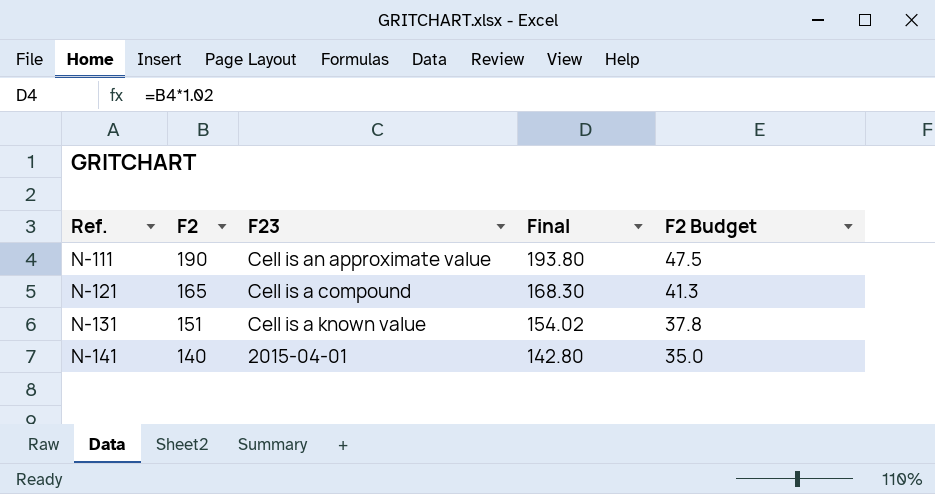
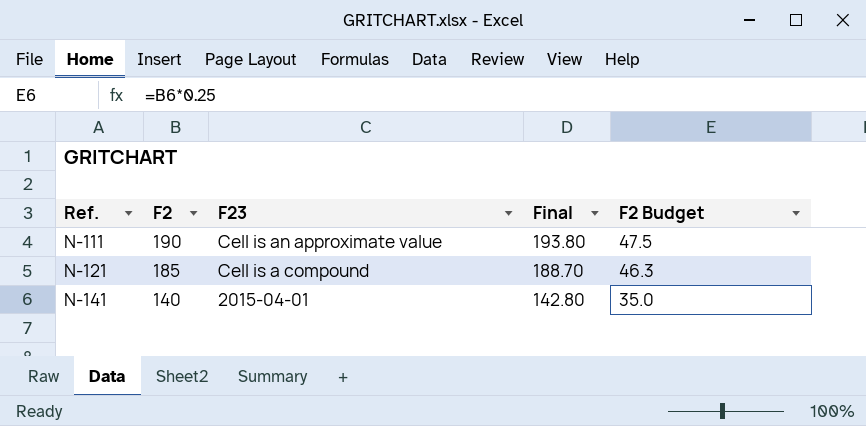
row N-131: 151 | Cell is a known value | 154.02 | 37.8 -> none
N-121 | F2: 165 -> 185
N-121 | Final: 168.30 -> 188.70
N-121 | F2 Budget: 41.3 -> 46.3

